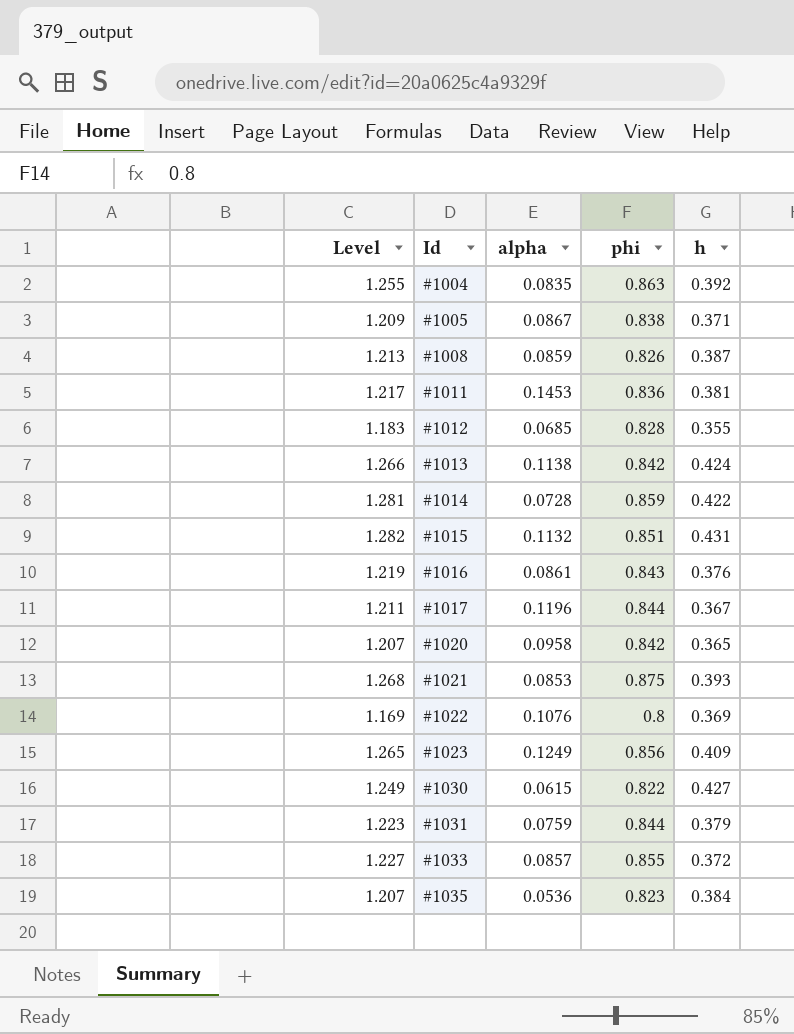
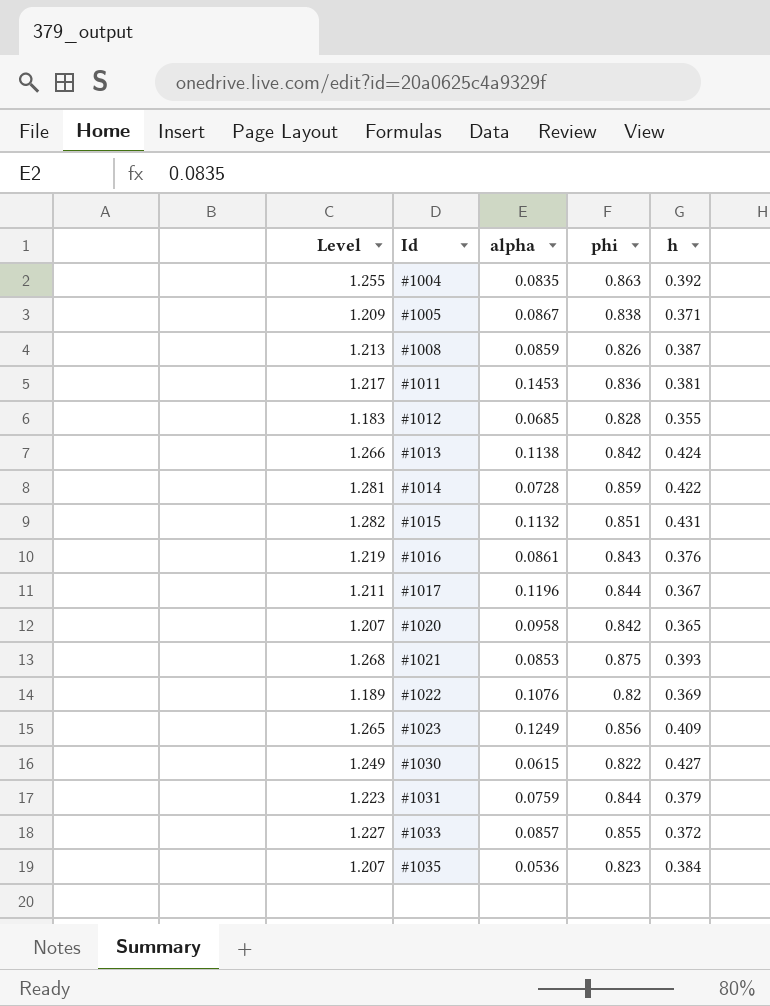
#1022 | Level: 1.169 -> 1.189
#1022 | phi: 0.8 -> 0.82

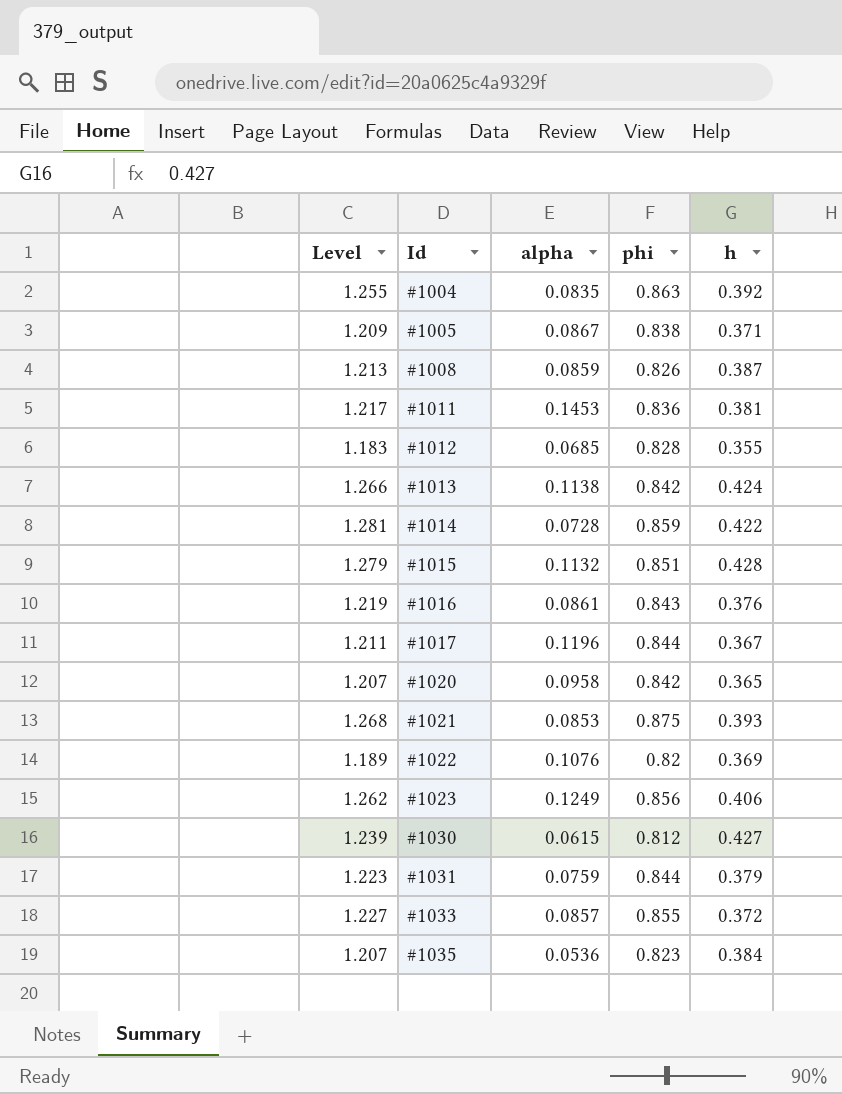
#1015 | Level: 1.282 -> 1.279
#1015 | h: 0.431 -> 0.428
#1023 | Level: 1.265 -> 1.262
#1023 | h: 0.409 -> 0.406
#1030 | Level: 1.249 -> 1.239
#1030 | phi: 0.822 -> 0.812

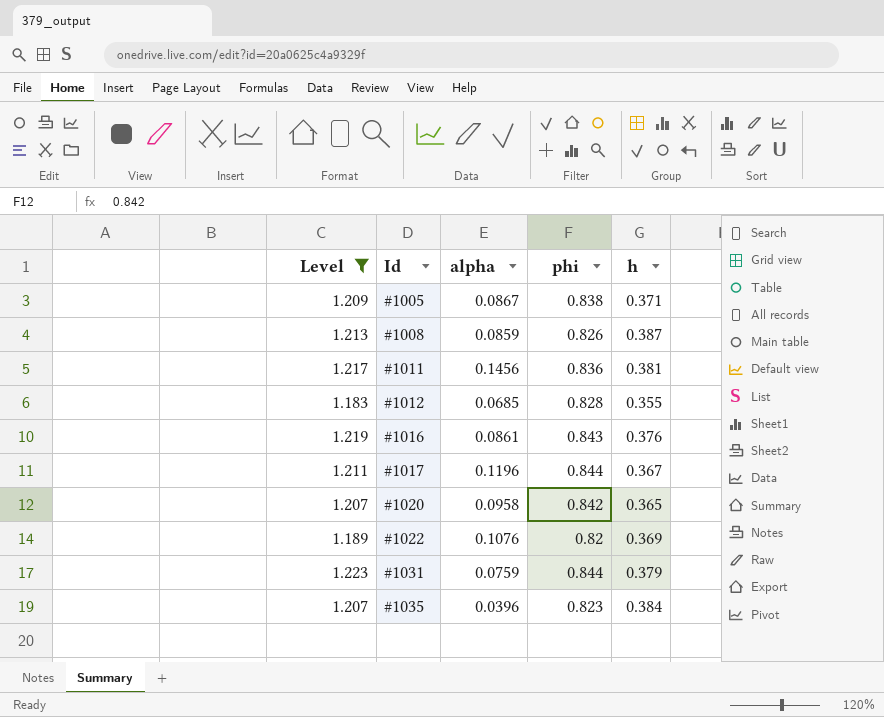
filter: none -> Level <= 1.223
#1011 | alpha: 0.1453 -> 0.1456
#1035 | alpha: 0.0536 -> 0.0396

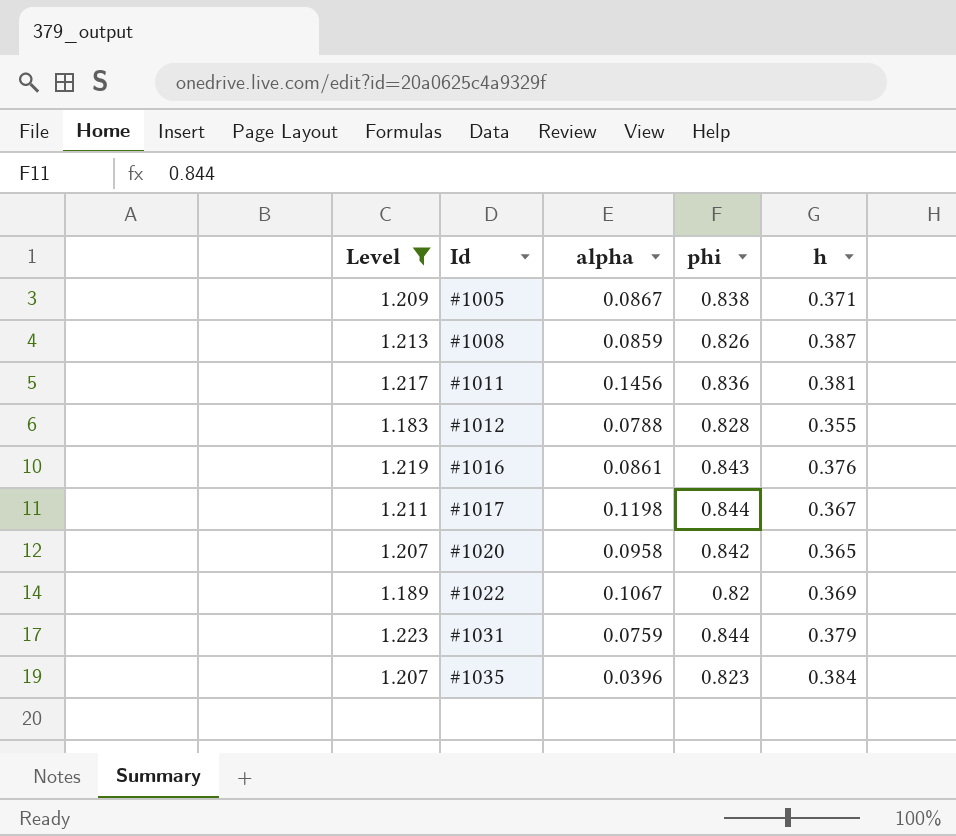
#1012 | alpha: 0.0685 -> 0.0788
#1017 | alpha: 0.1196 -> 0.1198
#1022 | alpha: 0.1076 -> 0.1067

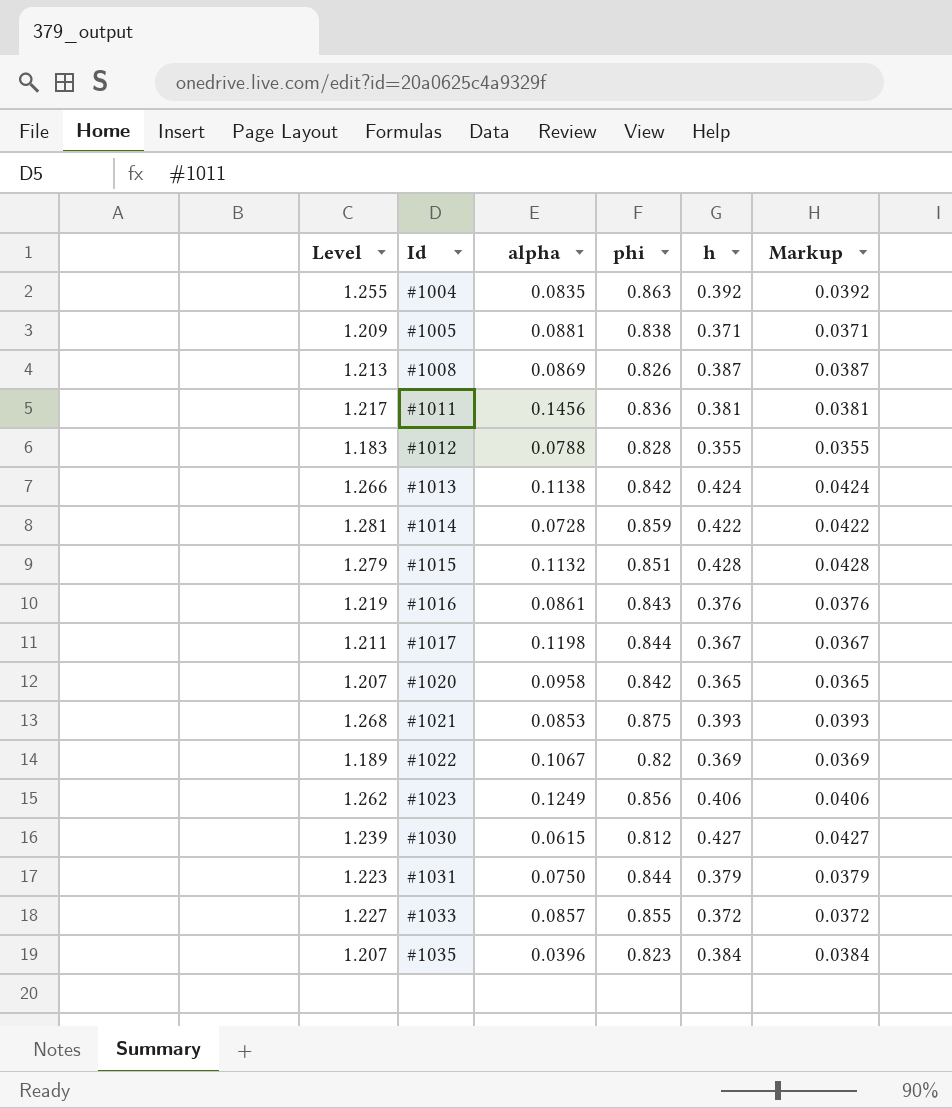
filter: Level <= 1.223 -> none
column Markup | formula: none -> [h] * 0.1
#1005 | alpha: 0.0867 -> 0.0881
#1008 | alpha: 0.0859 -> 0.0869
#1031 | alpha: 0.0759 -> 0.0750

